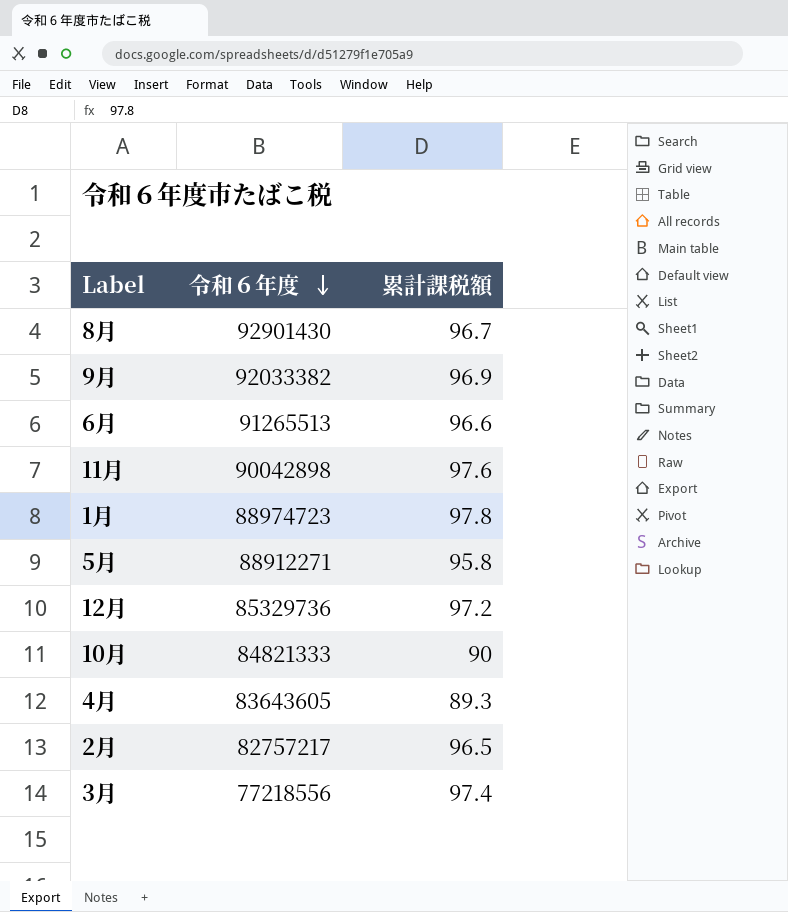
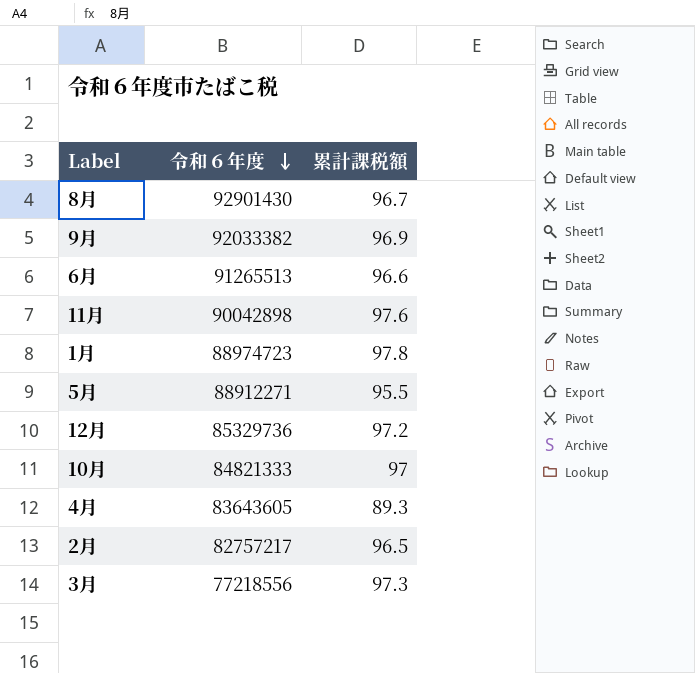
5月 | 累計課税額: 95.8 -> 95.5
10月 | 累計課税額: 90 -> 97
3月 | 累計課税額: 97.4 -> 97.3

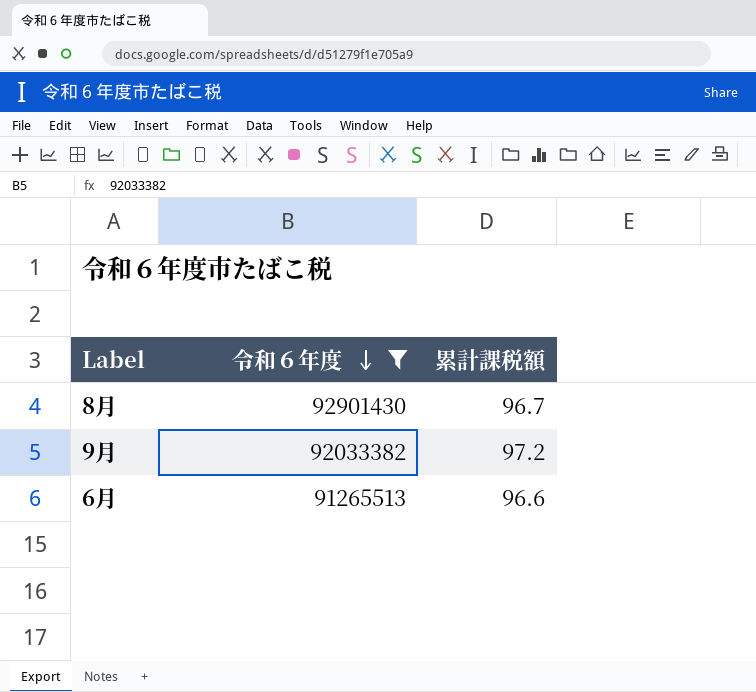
filter: none -> 令和６年度 >= 91265513
9月 | 累計課税額: 96.9 -> 97.2

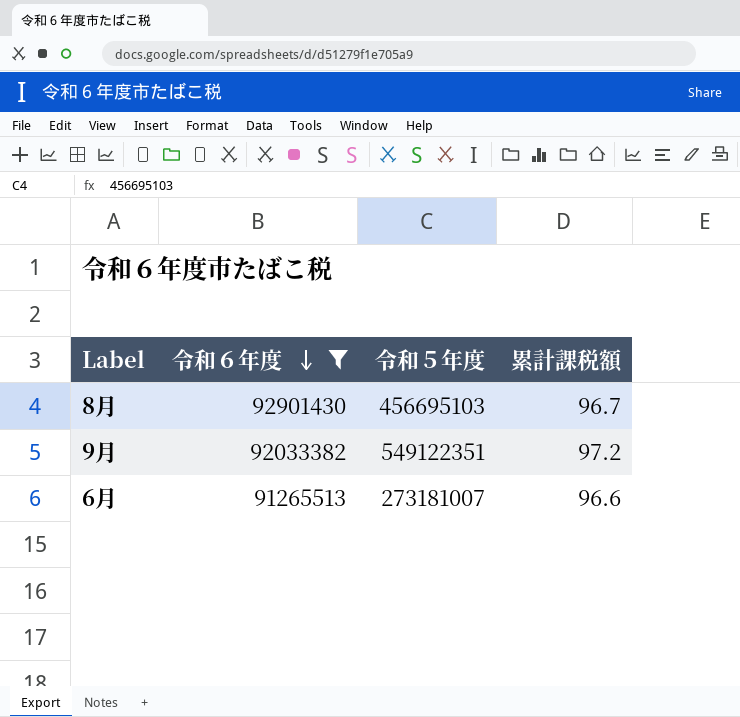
column 令和５年度 | position: none -> 3

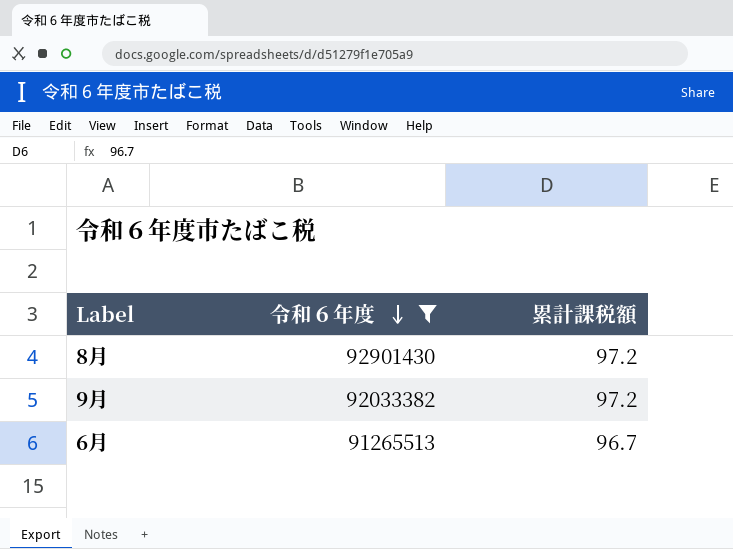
column 令和５年度 | position: 3 -> none
8月 | 累計課税額: 96.7 -> 97.2
6月 | 累計課税額: 96.6 -> 96.7

